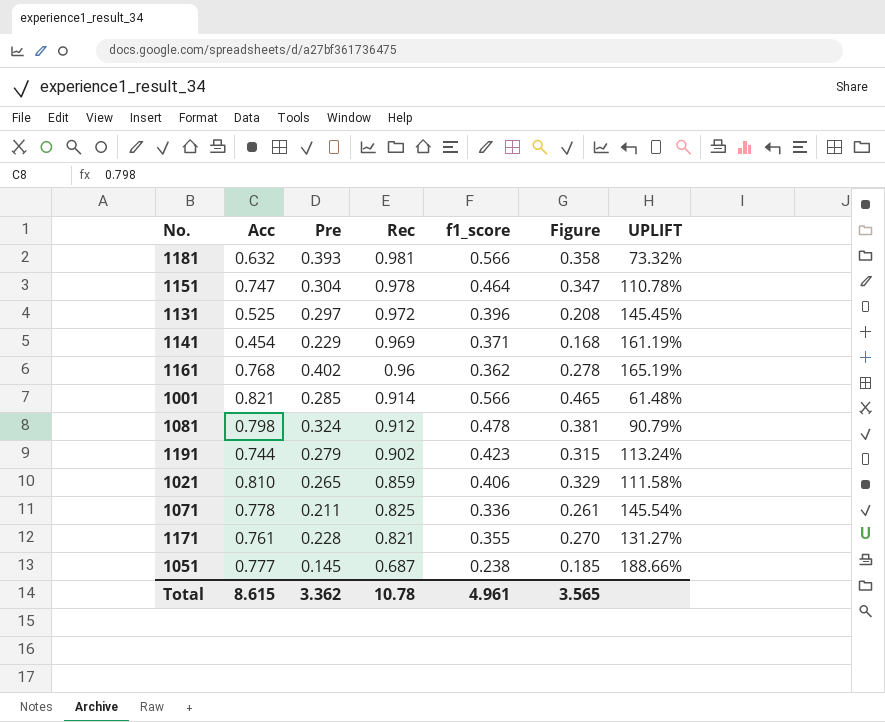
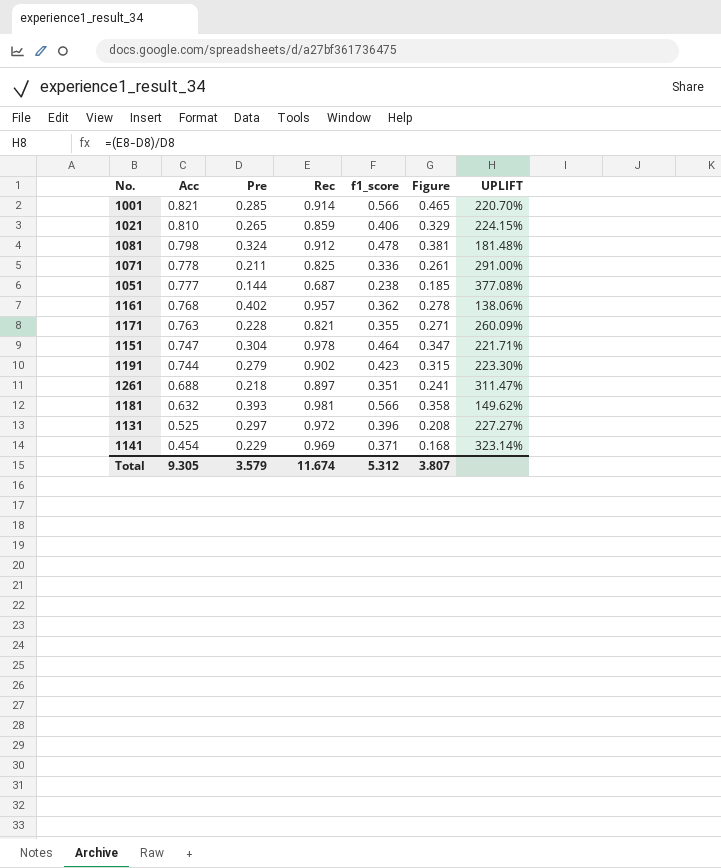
row order: Rec descending -> Acc descending
column UPLIFT | formula: ([Rec] - [f1_score]) / [f1_score] -> ([Rec] - [Pre]) / [Pre]
1051 | Pre: 0.145 -> 0.144
1161 | Rec: 0.96 -> 0.957
1171 | Acc: 0.761 -> 0.763
1171 | Figure: 0.270 -> 0.271
row 1261: none -> 0.688 | 0.218 | 0.897 | 0.351 | 0.241 | 311.47%
Total | Acc: 8.615 -> 9.305
Total | Pre: 3.362 -> 3.579
Total | Rec: 10.78 -> 11.674
Total | f1_score: 4.961 -> 5.312
Total | Figure: 3.565 -> 3.807

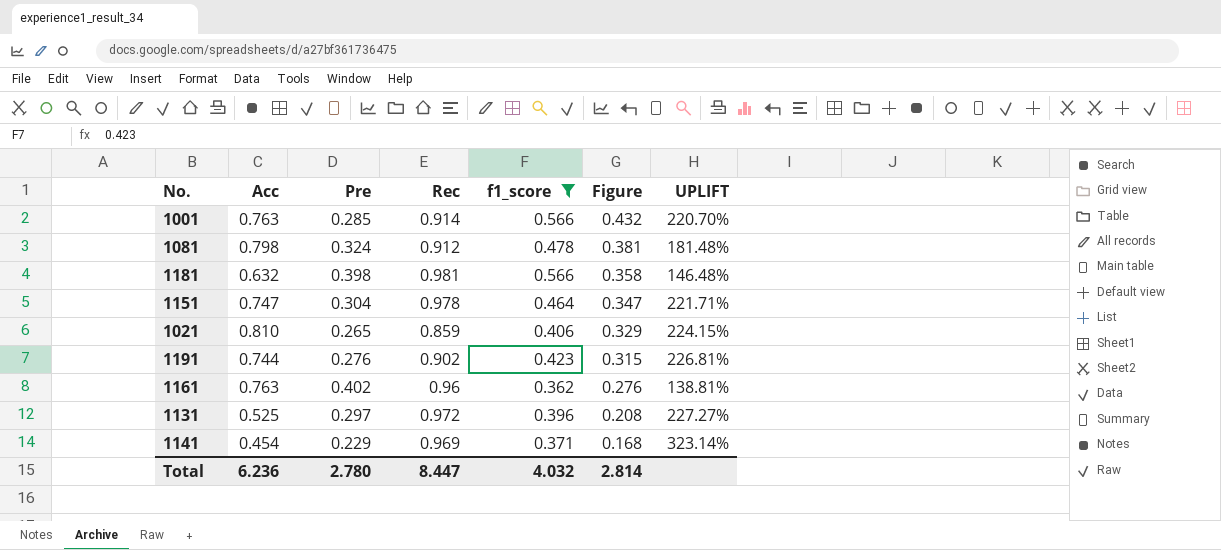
filter: none -> f1_score >= 0.362
row order: Acc descending -> Figure descending
1001 | Acc: 0.821 -> 0.763
1001 | Figure: 0.465 -> 0.432
1181 | Pre: 0.393 -> 0.398
1181 | UPLIFT: 149.62% -> 146.48%
1191 | Pre: 0.279 -> 0.276
1191 | UPLIFT: 223.30% -> 226.81%
1161 | Acc: 0.768 -> 0.763
1161 | Rec: 0.957 -> 0.96
1161 | Figure: 0.278 -> 0.276
1161 | UPLIFT: 138.06% -> 138.81%
Total | Acc: 9.305 -> 6.236
Total | Pre: 3.579 -> 2.780
Total | Rec: 11.674 -> 8.447
Total | f1_score: 5.312 -> 4.032
Total | Figure: 3.807 -> 2.814

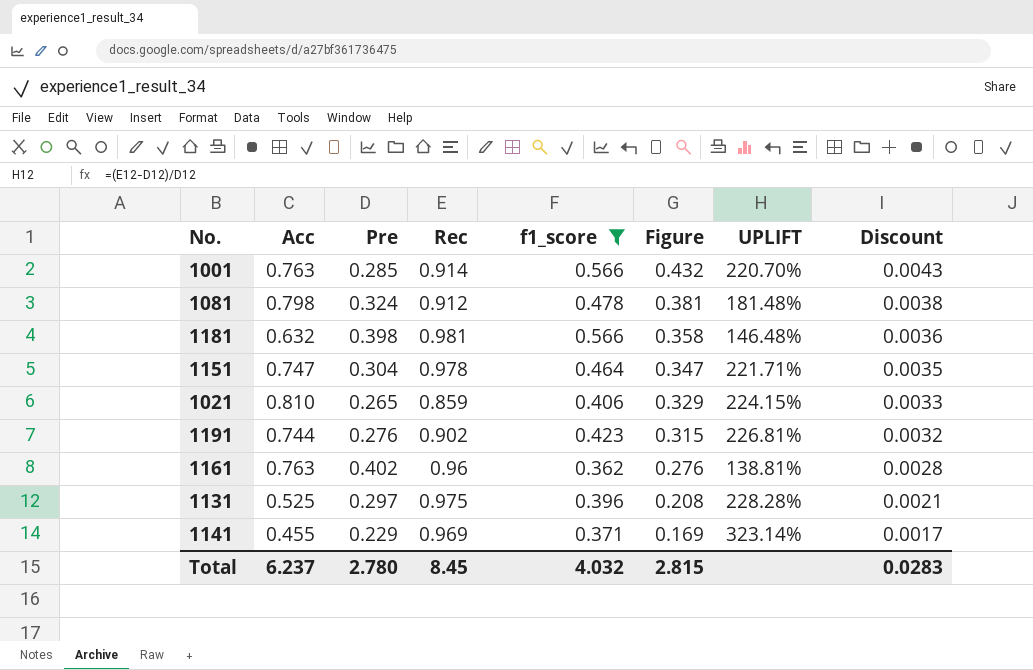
column Discount | formula: none -> [Figure] * 0.01
1131 | Rec: 0.972 -> 0.975
1131 | UPLIFT: 227.27% -> 228.28%
1141 | Acc: 0.454 -> 0.455
1141 | Figure: 0.168 -> 0.169
Total | Acc: 6.236 -> 6.237
Total | Rec: 8.447 -> 8.45
Total | Figure: 2.814 -> 2.815

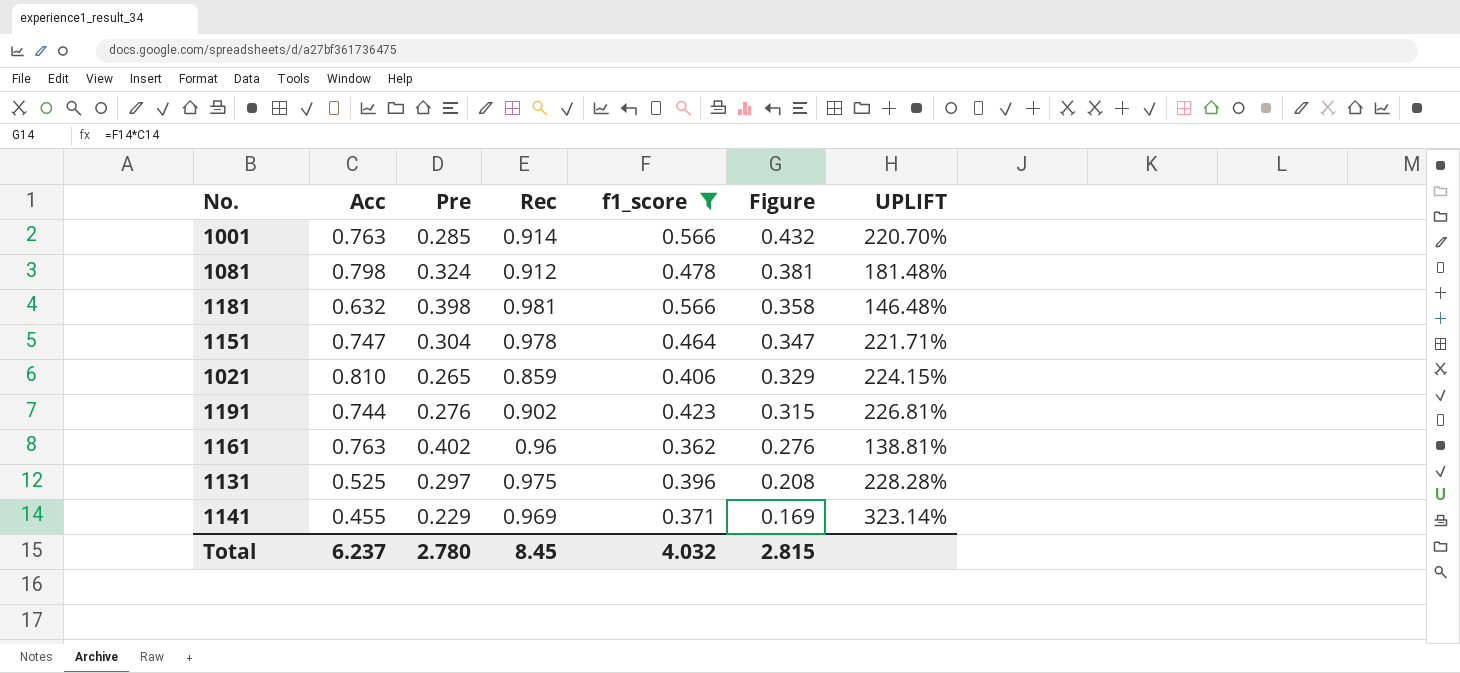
column Discount | formula: [Figure] * 0.01 -> none

